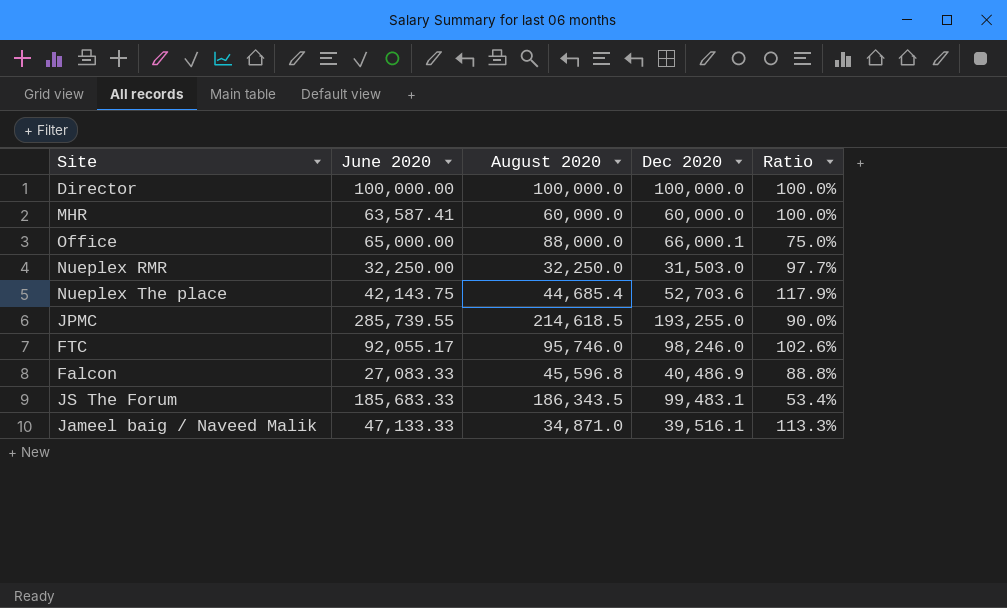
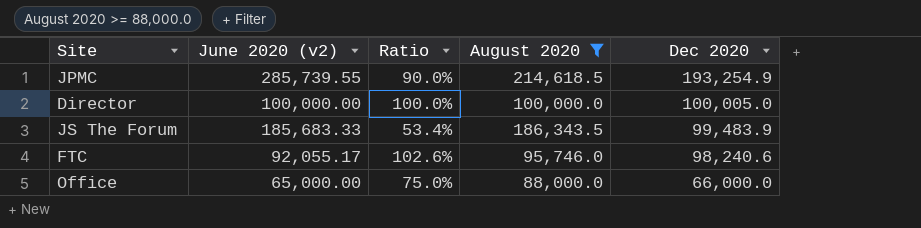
filter: none -> August 2020 >= 88,000.0
row order: none -> Dec 2020 descending
column name: June 2020 -> June 2020 (v2)
column Ratio | position: 5 -> 3
JPMC | Dec 2020: 193,255.0 -> 193,254.9
Director | Dec 2020: 100,000.0 -> 100,005.0
JS The Forum | Dec 2020: 99,483.1 -> 99,483.9
FTC | Dec 2020: 98,246.0 -> 98,240.6
Office | Dec 2020: 66,000.1 -> 66,000.0

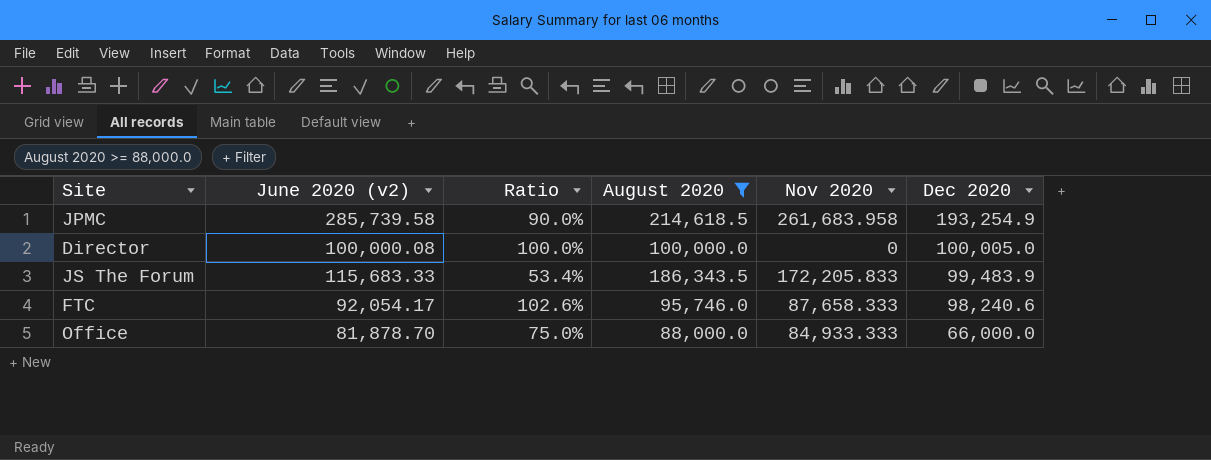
column Nov 2020 | position: none -> 5
JPMC | June 2020 (v2): 285,739.55 -> 285,739.58
Director | June 2020 (v2): 100,000.00 -> 100,000.08
JS The Forum | June 2020 (v2): 185,683.33 -> 115,683.33
FTC | June 2020 (v2): 92,055.17 -> 92,054.17
Office | June 2020 (v2): 65,000.00 -> 81,878.70

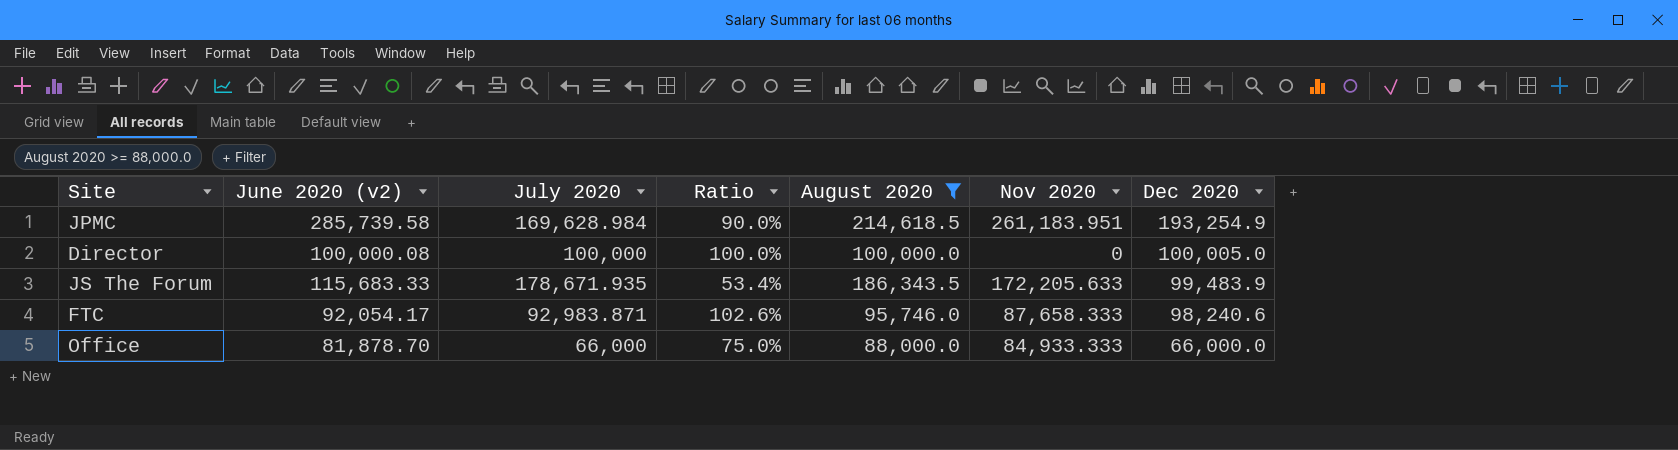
column July 2020 | position: none -> 3
JPMC | Nov 2020: 261,683.958 -> 261,183.951
JS The Forum | Nov 2020: 172,205.833 -> 172,205.633

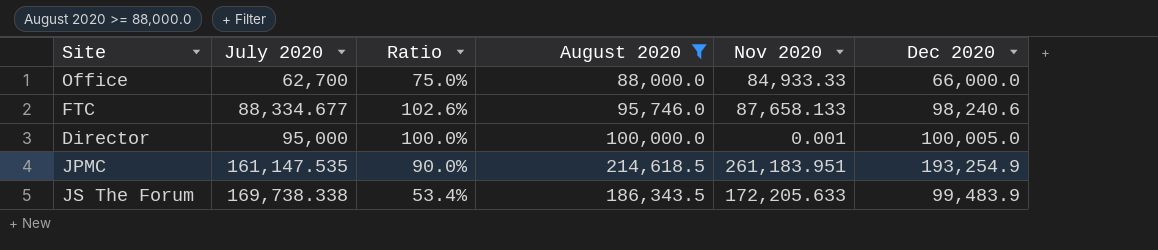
row order: Dec 2020 descending -> July 2020 ascending
column June 2020 (v2) | position: 2 -> none
Office | July 2020: 66,000 -> 62,700
Office | Nov 2020: 84,933.333 -> 84,933.33
FTC | July 2020: 92,983.871 -> 88,334.677
FTC | Nov 2020: 87,658.333 -> 87,658.133
Director | July 2020: 100,000 -> 95,000
Director | Nov 2020: 0 -> 0.001
JPMC | July 2020: 169,628.984 -> 161,147.535
JS The Forum | July 2020: 178,671.935 -> 169,738.338

